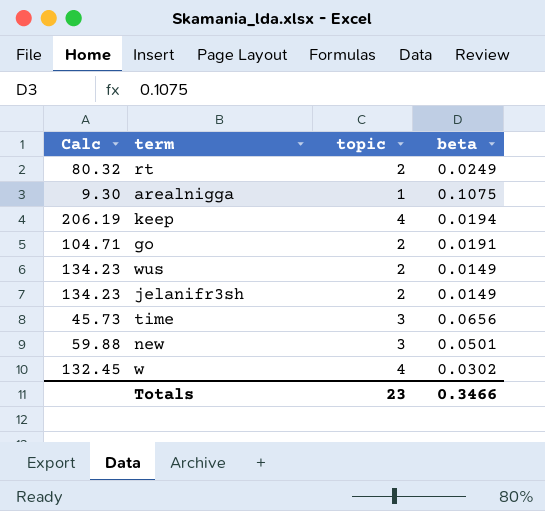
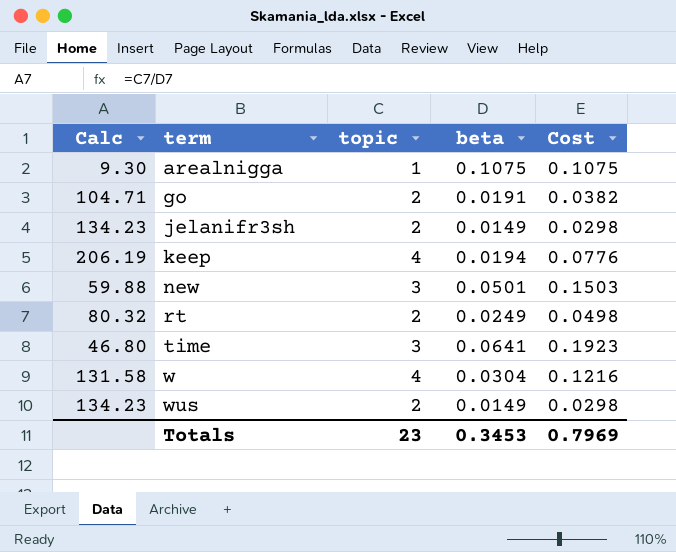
row order: none -> term ascending
column Cost | formula: none -> [topic] * [beta]
time | Calc: 45.73 -> 46.80
time | beta: 0.0656 -> 0.0641
w | Calc: 132.45 -> 131.58
w | beta: 0.0302 -> 0.0304
Totals | beta: 0.3466 -> 0.3453

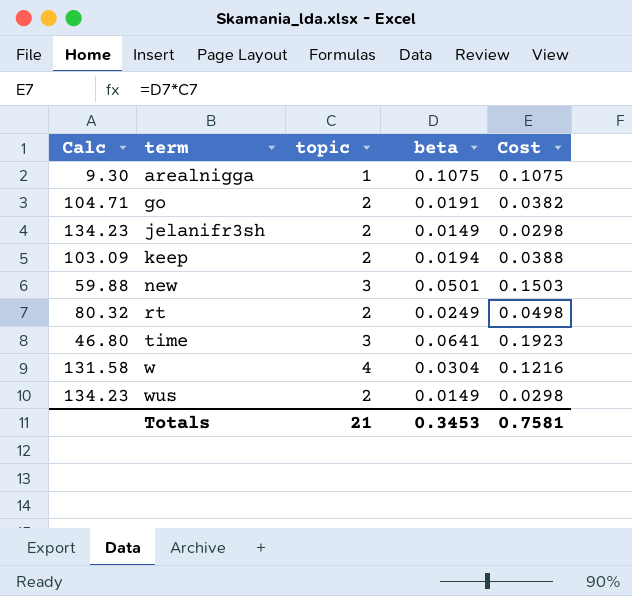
keep | Calc: 206.19 -> 103.09
keep | topic: 4 -> 2
keep | Cost: 0.0776 -> 0.0388
Totals | topic: 23 -> 21
Totals | Cost: 0.7969 -> 0.7581

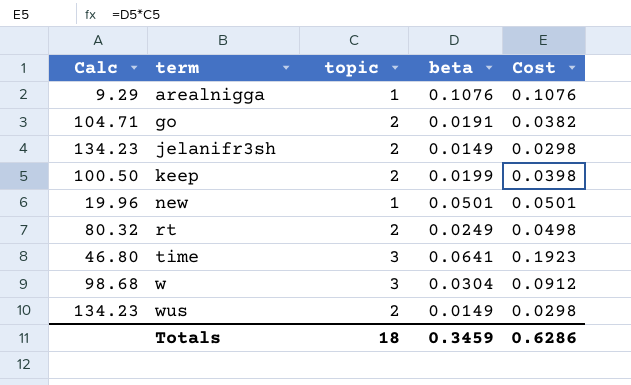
arealnigga | Calc: 9.30 -> 9.29
arealnigga | beta: 0.1075 -> 0.1076
arealnigga | Cost: 0.1075 -> 0.1076
keep | Calc: 103.09 -> 100.50
keep | beta: 0.0194 -> 0.0199
keep | Cost: 0.0388 -> 0.0398
new | Calc: 59.88 -> 19.96
new | topic: 3 -> 1
new | Cost: 0.1503 -> 0.0501
w | Calc: 131.58 -> 98.68
w | topic: 4 -> 3
w | Cost: 0.1216 -> 0.0912
Totals | topic: 21 -> 18
Totals | beta: 0.3453 -> 0.3459
Totals | Cost: 0.7581 -> 0.6286

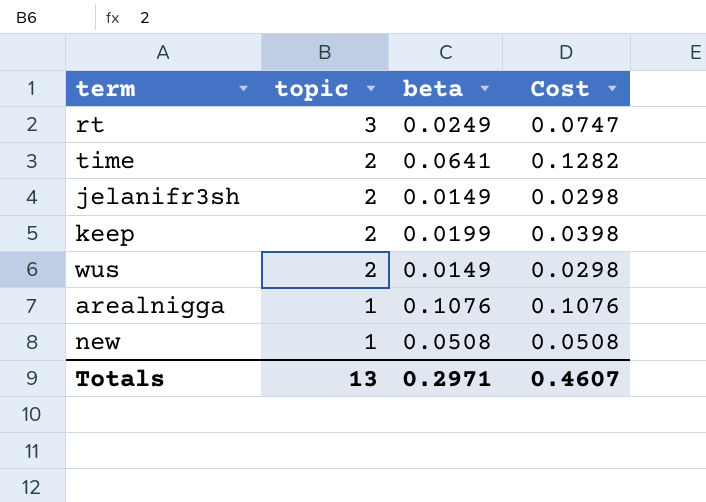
row order: term ascending -> topic descending
column Calc | formula: [topic] / [beta] -> none
row go: 104.71 | 2 | 0.0191 | 0.0382 -> none
row w: 98.68 | 3 | 0.0304 | 0.0912 -> none
rt | topic: 2 -> 3
rt | Cost: 0.0498 -> 0.0747
time | topic: 3 -> 2
time | Cost: 0.1923 -> 0.1282
new | beta: 0.0501 -> 0.0508
new | Cost: 0.0501 -> 0.0508
Totals | topic: 18 -> 13
Totals | beta: 0.3459 -> 0.2971
Totals | Cost: 0.6286 -> 0.4607

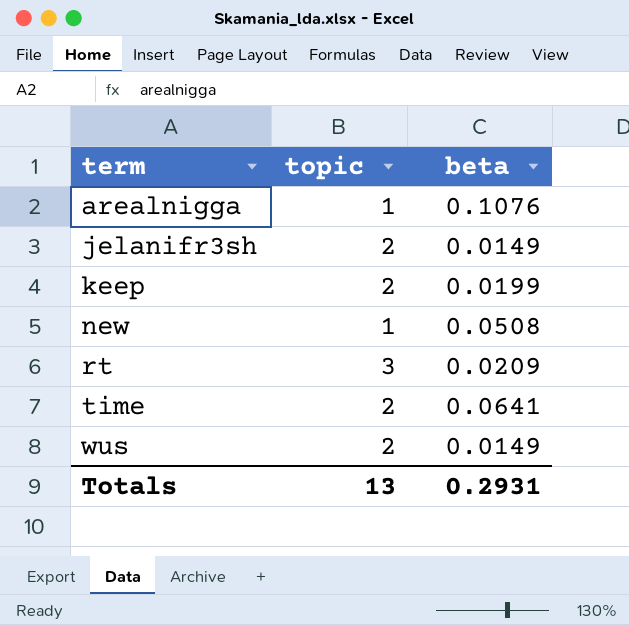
row order: topic descending -> term ascending
column Cost | formula: [topic] * [beta] -> none
rt | beta: 0.0249 -> 0.0209
Totals | beta: 0.2971 -> 0.2931

